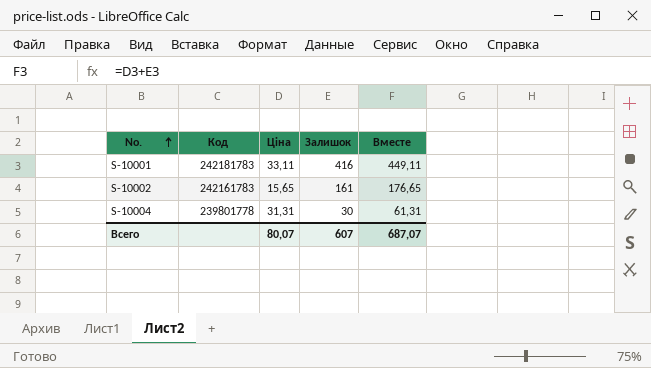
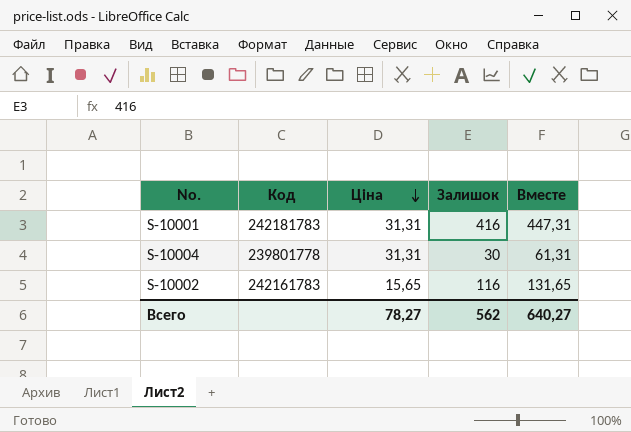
row order: No. ascending -> Ціна descending
S-10001 | Ціна: 33,11 -> 31,31
S-10001 | Вместе: 449,11 -> 447,31
S-10002 | Залишок: 161 -> 116
S-10002 | Вместе: 176,65 -> 131,65
Всего | Ціна: 80,07 -> 78,27
Всего | Залишок: 607 -> 562
Всего | Вместе: 687,07 -> 640,27

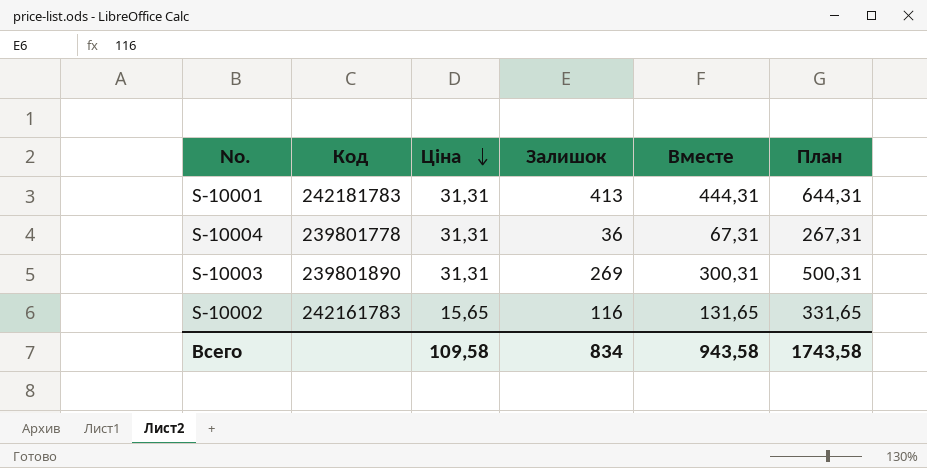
column План | formula: none -> [Вместе] + 200
S-10001 | Залишок: 416 -> 413
S-10001 | Вместе: 447,31 -> 444,31
S-10004 | Залишок: 30 -> 36
S-10004 | Вместе: 61,31 -> 67,31
row S-10003: none -> 239801890 | 31,31 | 269 | 300,31 | 500,31
Всего | Ціна: 78,27 -> 109,58
Всего | Залишок: 562 -> 834
Всего | Вместе: 640,27 -> 943,58

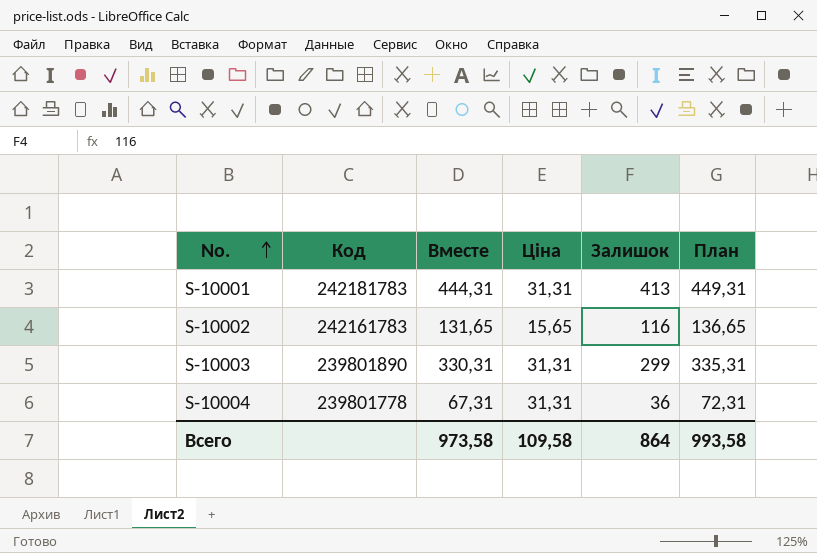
row order: Ціна descending -> No. ascending
column Вместе | position: 5 -> 3
column План | formula: [Вместе] + 200 -> [Вместе] + 5
S-10003 | Вместе: 300,31 -> 330,31
S-10003 | Залишок: 269 -> 299
Всего | Вместе: 943,58 -> 973,58
Всего | Залишок: 834 -> 864
Всего | План: 1743,58 -> 993,58

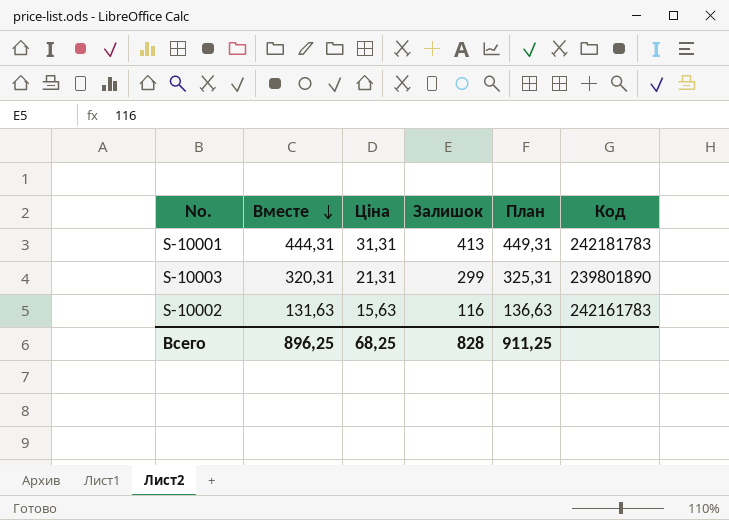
row order: No. ascending -> Вместе descending
column Код | position: 2 -> 6
row S-10004: 239801778 | 67,31 | 31,31 | 36 | 72,31 -> none
S-10003 | Вместе: 330,31 -> 320,31
S-10003 | Ціна: 31,31 -> 21,31
S-10003 | План: 335,31 -> 325,31
S-10002 | Вместе: 131,65 -> 131,63
S-10002 | Ціна: 15,65 -> 15,63
S-10002 | План: 136,65 -> 136,63
Всего | Вместе: 973,58 -> 896,25
Всего | Ціна: 109,58 -> 68,25
Всего | Залишок: 864 -> 828
Всего | План: 993,58 -> 911,25

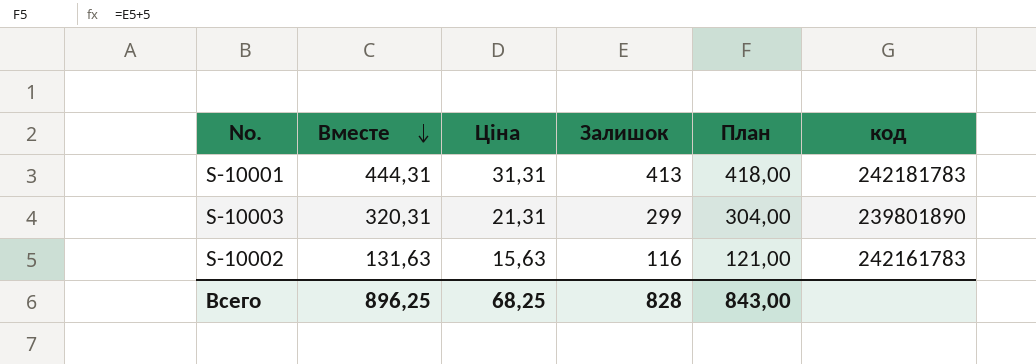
column План | formula: [Вместе] + 5 -> [Залишок] + 5
column name: Код -> код
Всего | План: 911,25 -> 843,00

